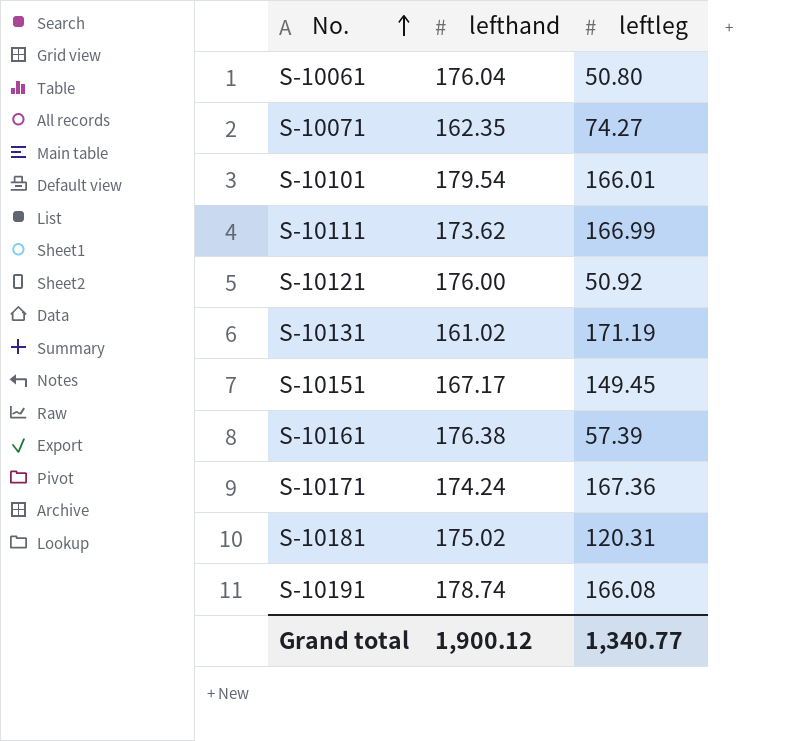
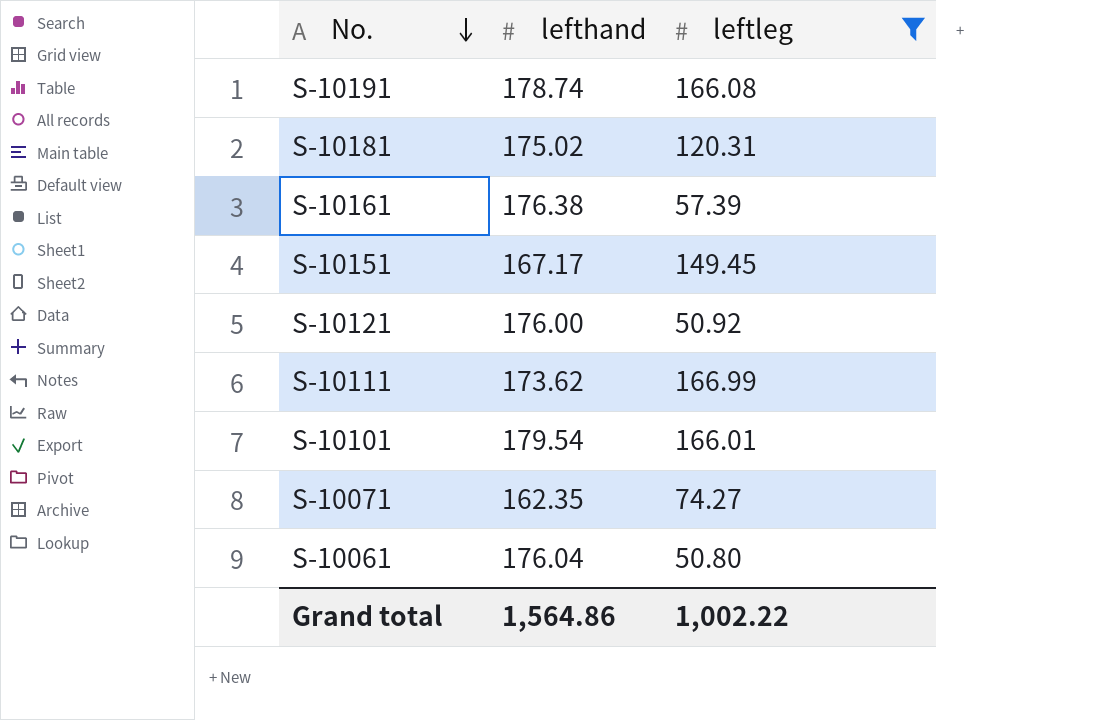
filter: none -> leftleg <= 166.99
row order: No. ascending -> No. descending
Grand total | lefthand: 1,900.12 -> 1,564.86
Grand total | leftleg: 1,340.77 -> 1,002.22

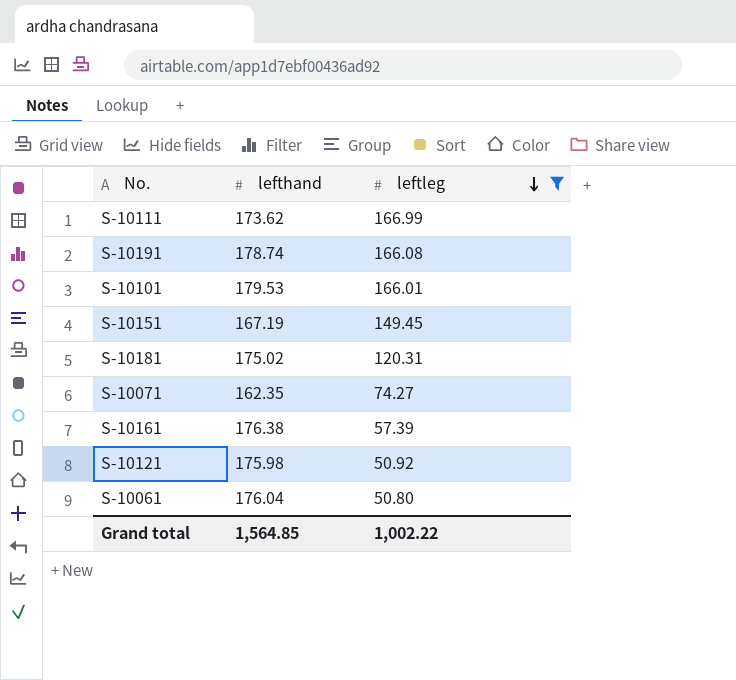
row order: No. descending -> leftleg descending
S-10101 | lefthand: 179.54 -> 179.53
S-10151 | lefthand: 167.17 -> 167.19
S-10121 | lefthand: 176.00 -> 175.98
Grand total | lefthand: 1,564.86 -> 1,564.85

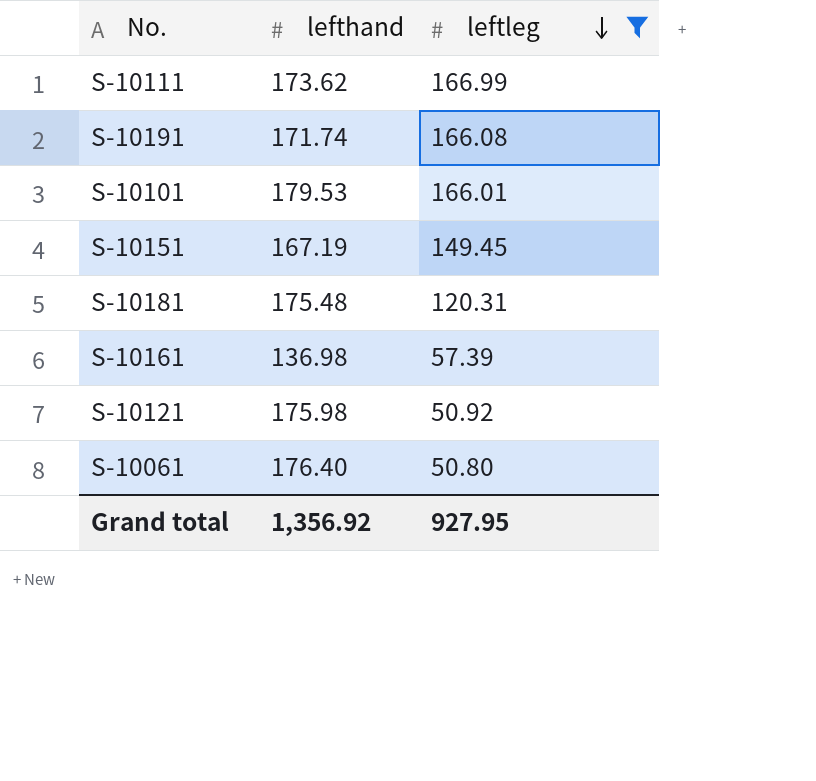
row S-10071: 162.35 | 74.27 -> none
S-10191 | lefthand: 178.74 -> 171.74
S-10181 | lefthand: 175.02 -> 175.48
S-10161 | lefthand: 176.38 -> 136.98
S-10061 | lefthand: 176.04 -> 176.40
Grand total | lefthand: 1,564.85 -> 1,356.92
Grand total | leftleg: 1,002.22 -> 927.95

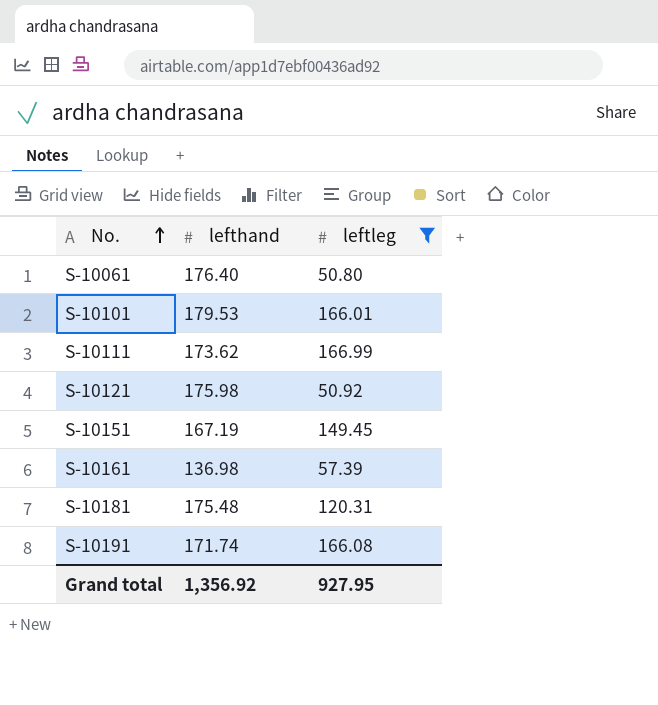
row order: leftleg descending -> No. ascending

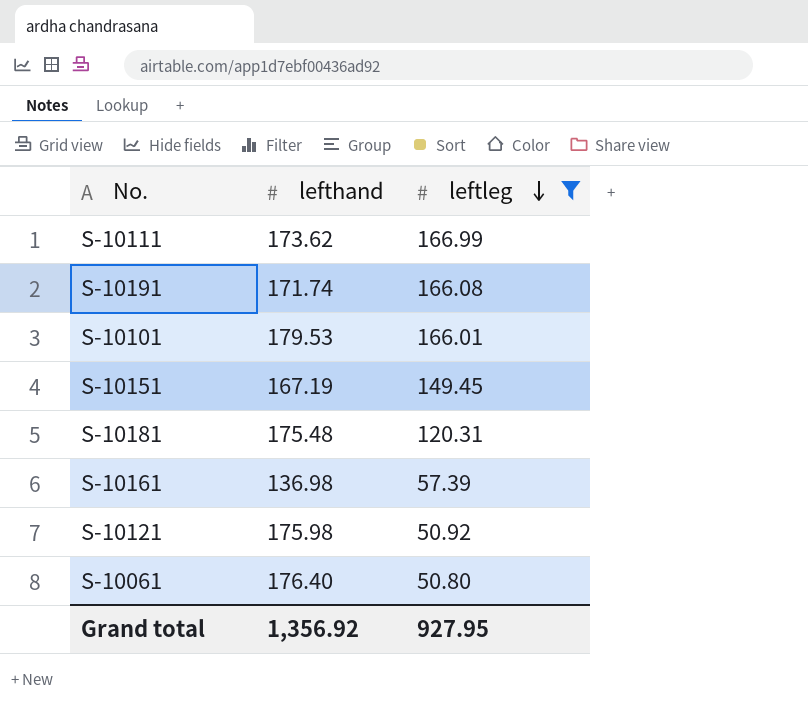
row order: No. ascending -> leftleg descending

